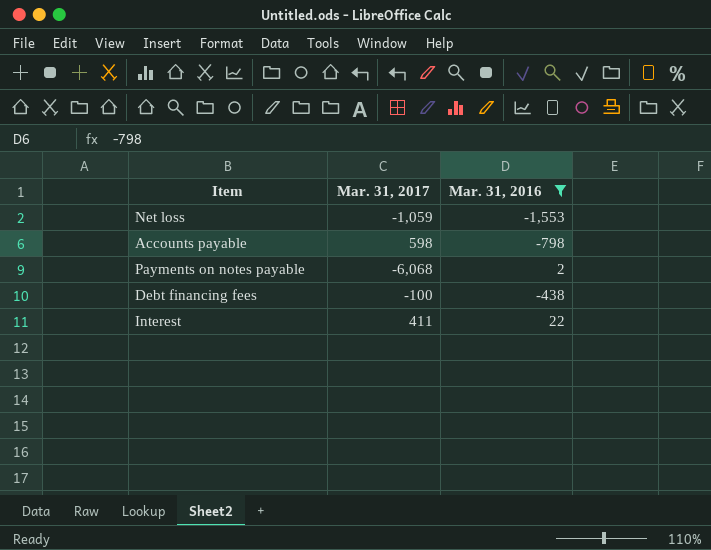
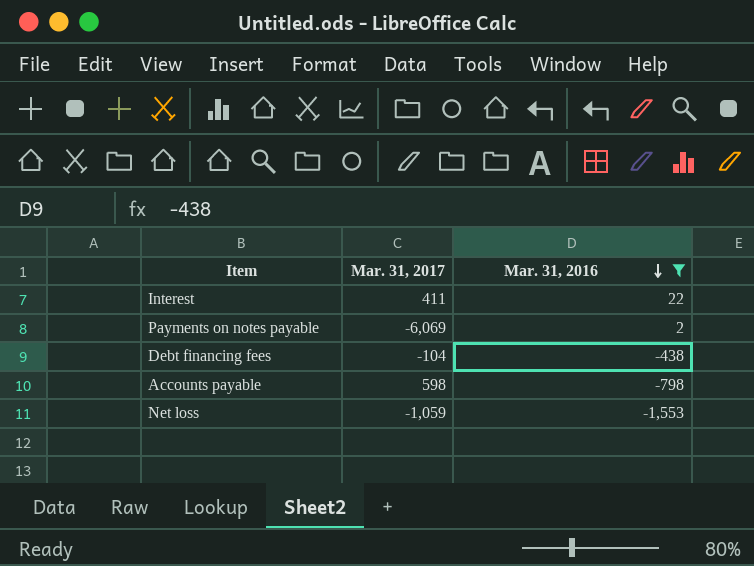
row order: none -> Mar. 31, 2016 descending
Payments on notes payable | Mar. 31, 2017: -6,068 -> -6,069
Debt financing fees | Mar. 31, 2017: -100 -> -104

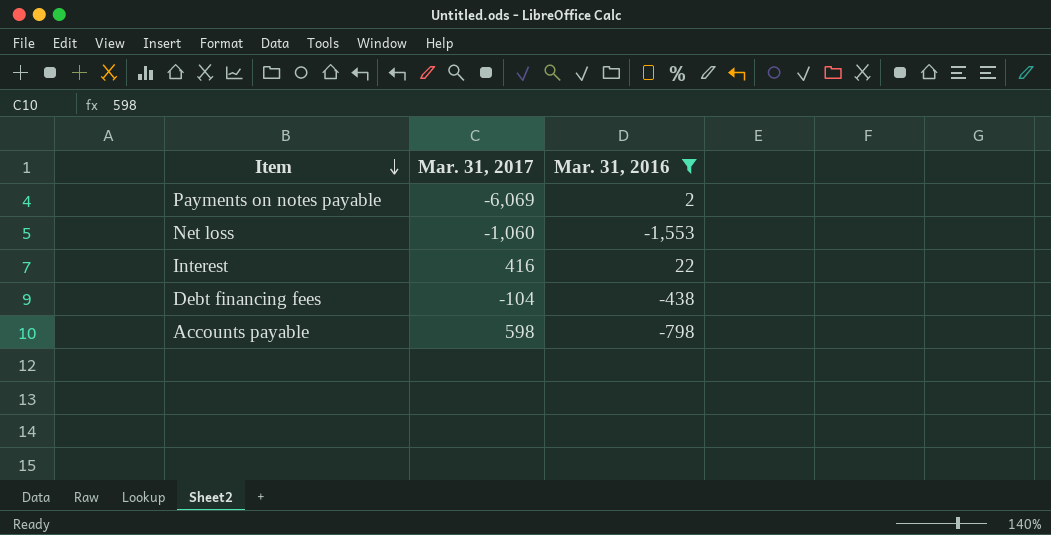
row order: Mar. 31, 2016 descending -> Item descending
Net loss | Mar. 31, 2017: -1,059 -> -1,060
Interest | Mar. 31, 2017: 411 -> 416

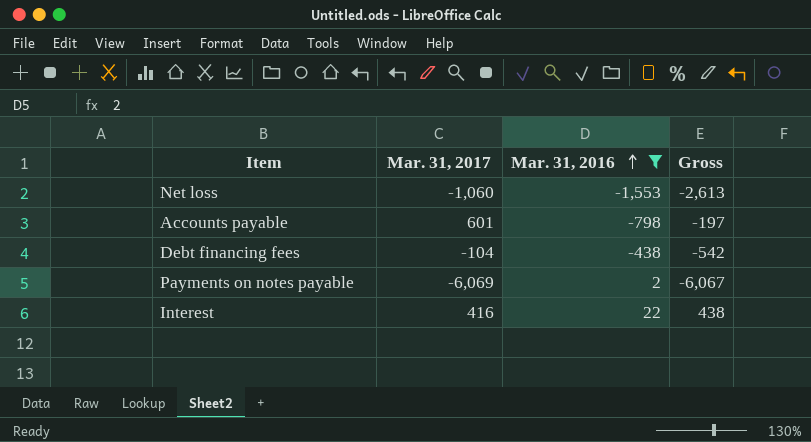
row order: Item descending -> Mar. 31, 2016 ascending
column Gross | formula: none -> [Mar. 31, 2017] + [Mar. 31, 2016]
Accounts payable | Mar. 31, 2017: 598 -> 601

